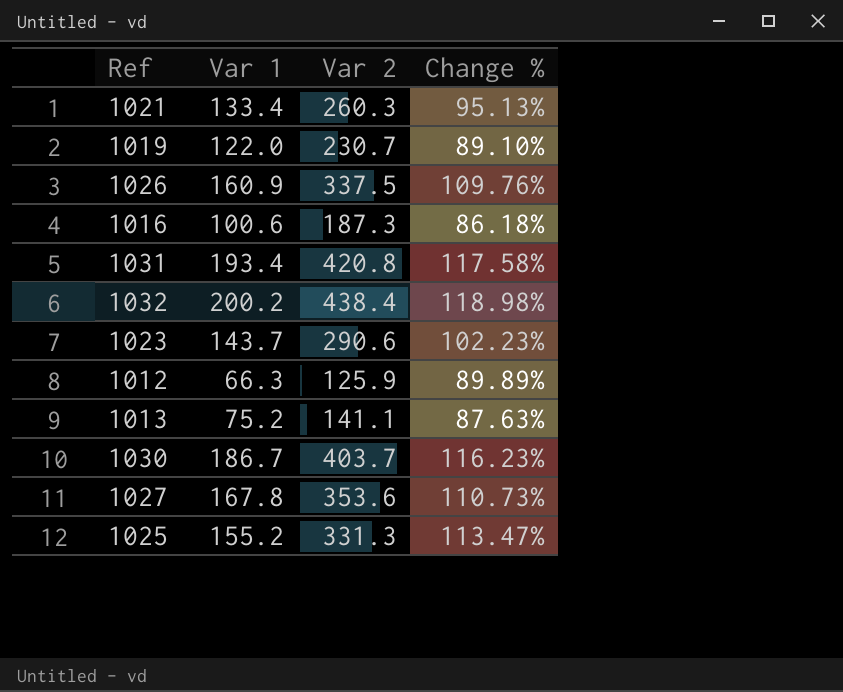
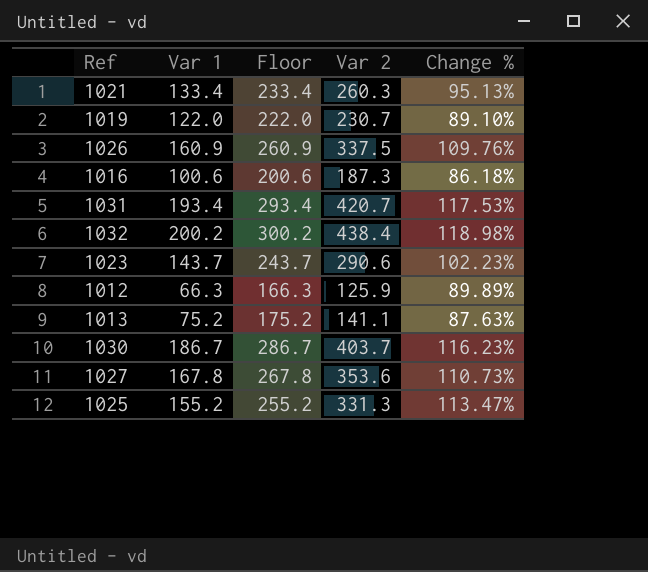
column Floor | formula: none -> [Var 1] + 100
1031 | Var 2: 420.8 -> 420.7
1031 | Change %: 117.58% -> 117.53%

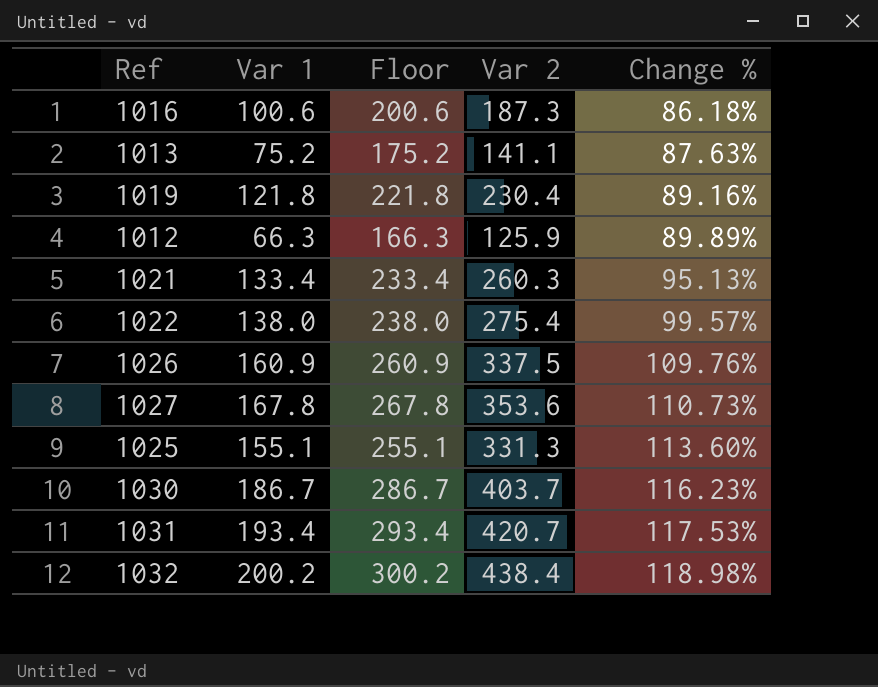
row order: none -> Change % ascending
row 1023: 143.7 | 243.7 | 290.6 | 102.23% -> none
1019 | Var 1: 122.0 -> 121.8
1019 | Floor: 222.0 -> 221.8
1019 | Var 2: 230.7 -> 230.4
1019 | Change %: 89.10% -> 89.16%
row 1022: none -> 138.0 | 238.0 | 275.4 | 99.57%
1025 | Var 1: 155.2 -> 155.1
1025 | Floor: 255.2 -> 255.1
1025 | Change %: 113.47% -> 113.60%

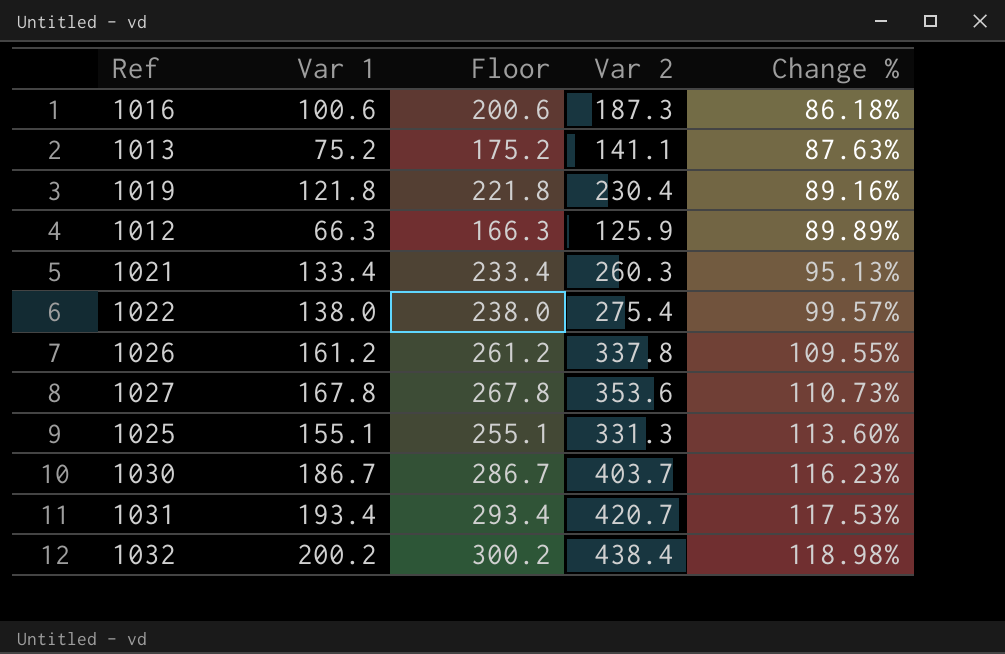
1026 | Var 1: 160.9 -> 161.2
1026 | Floor: 260.9 -> 261.2
1026 | Var 2: 337.5 -> 337.8
1026 | Change %: 109.76% -> 109.55%

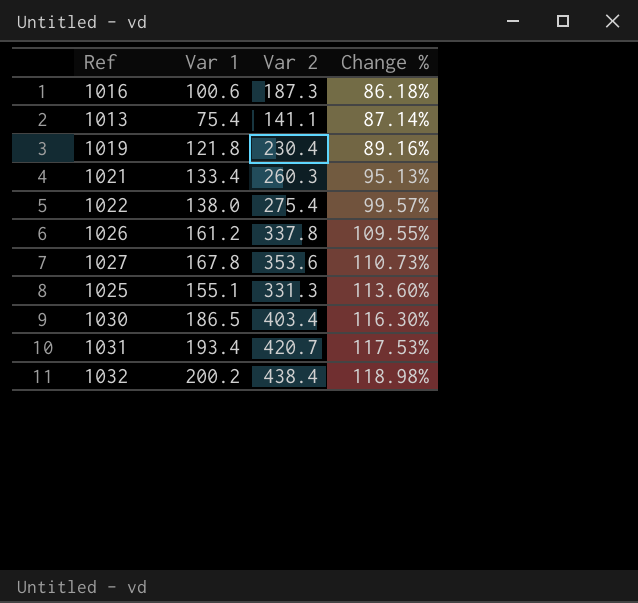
column Floor | formula: [Var 1] + 100 -> none
row 1012: 66.3 | 166.3 | 125.9 | 89.89% -> none
1013 | Var 1: 75.2 -> 75.4
1013 | Change %: 87.63% -> 87.14%
1030 | Var 1: 186.7 -> 186.5
1030 | Var 2: 403.7 -> 403.4
1030 | Change %: 116.23% -> 116.30%

